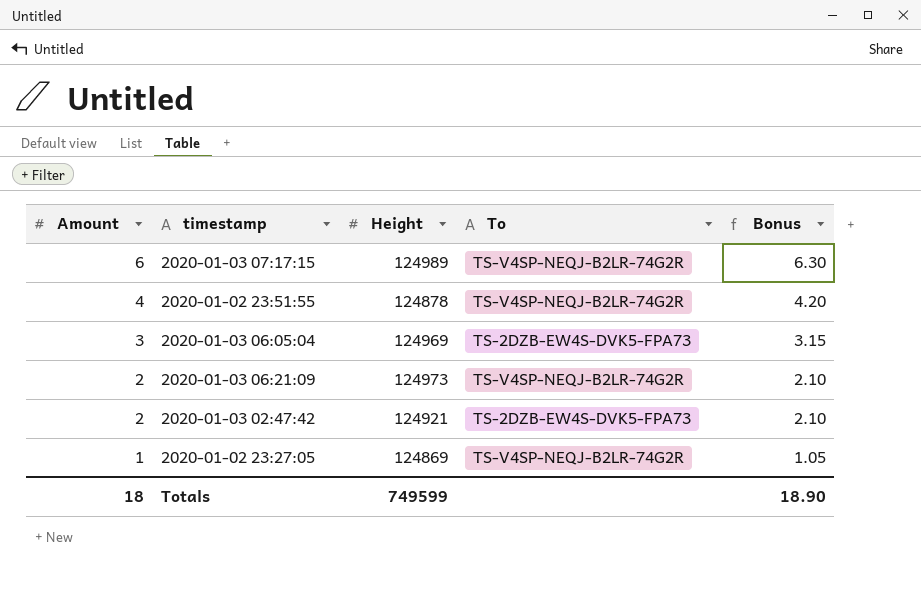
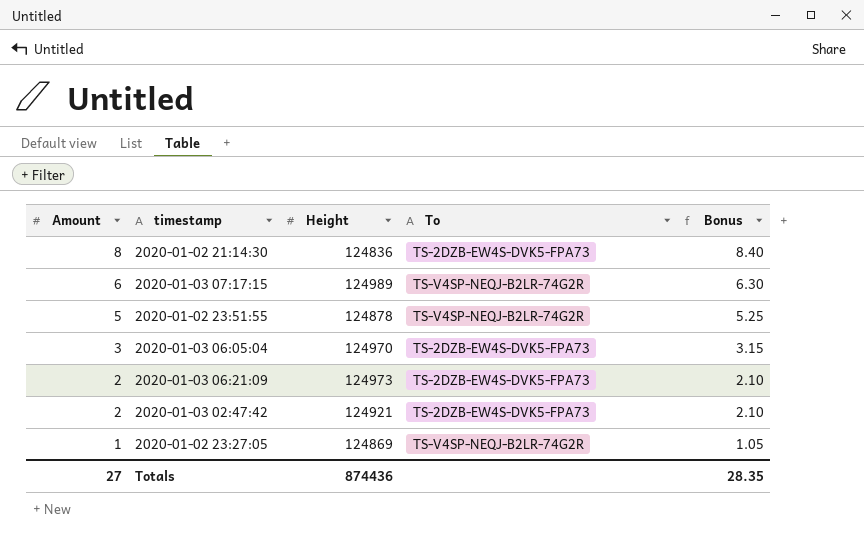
row 2020-01-02 21:14:30: none -> 8 | 124836 | TS-2DZB-EW4S-DVK5-FPA73 | 8.40
2020-01-02 23:51:55 | Amount: 4 -> 5
2020-01-02 23:51:55 | Bonus: 4.20 -> 5.25
2020-01-03 06:05:04 | Height: 124969 -> 124970
2020-01-03 06:21:09 | To: TS-V4SP-NEQJ-B2LR-74G2R -> TS-2DZB-EW4S-DVK5-FPA73
Totals | Amount: 18 -> 27
Totals | Height: 749599 -> 874436
Totals | Bonus: 18.90 -> 28.35

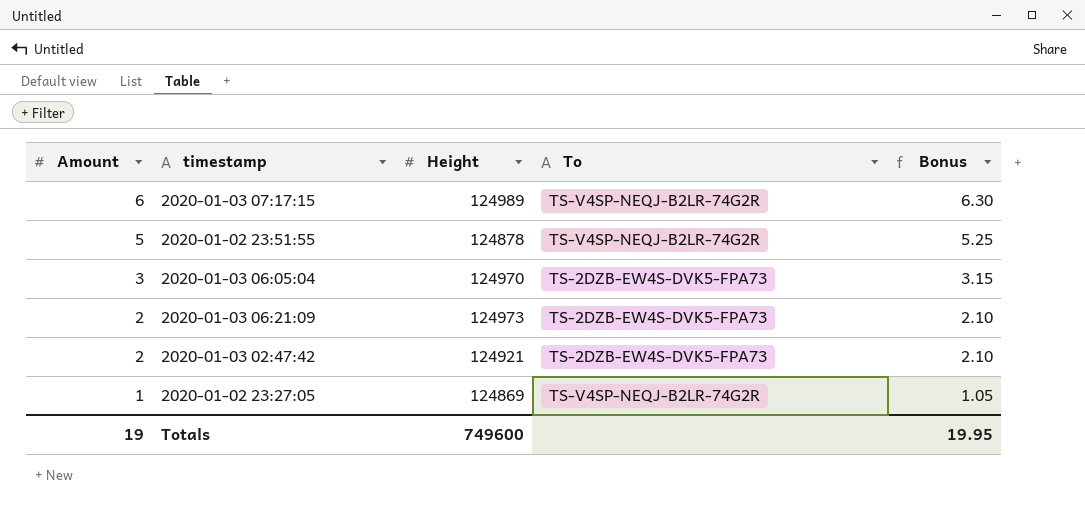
row 2020-01-02 21:14:30: 8 | 124836 | TS-2DZB-EW4S-DVK5-FPA73 | 8.40 -> none
Totals | Amount: 27 -> 19
Totals | Height: 874436 -> 749600
Totals | Bonus: 28.35 -> 19.95

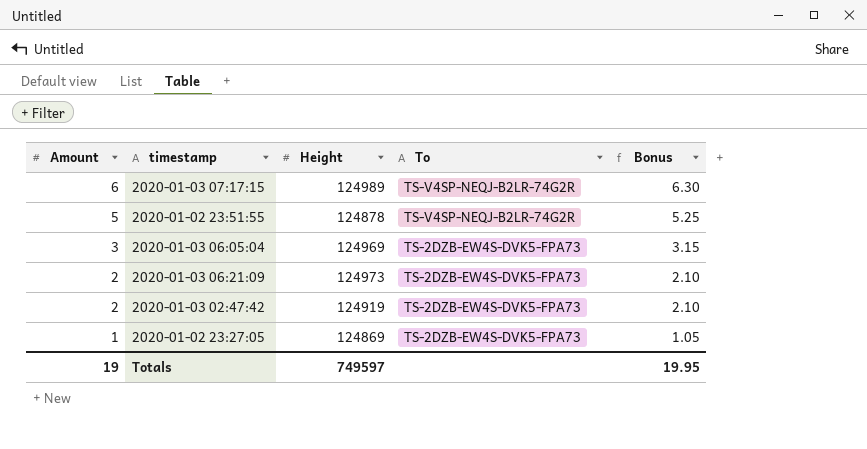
2020-01-03 06:05:04 | Height: 124970 -> 124969
2020-01-03 02:47:42 | Height: 124921 -> 124919
2020-01-02 23:27:05 | To: TS-V4SP-NEQJ-B2LR-74G2R -> TS-2DZB-EW4S-DVK5-FPA73
Totals | Height: 749600 -> 749597

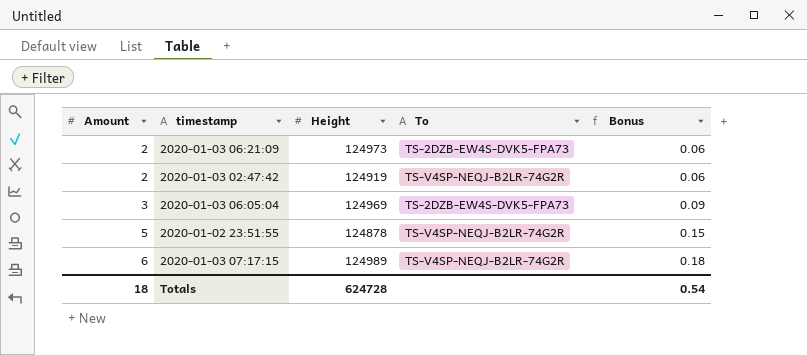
row order: Amount descending -> Amount ascending
column Bonus | formula: [Amount] * 1.05 -> [Amount] * 0.03
row 2020-01-02 23:27:05: 1 | 124869 | TS-2DZB-EW4S-DVK5-FPA73 | 1.05 -> none
2020-01-03 02:47:42 | To: TS-2DZB-EW4S-DVK5-FPA73 -> TS-V4SP-NEQJ-B2LR-74G2R
Totals | Amount: 19 -> 18
Totals | Height: 749597 -> 624728
Totals | Bonus: 19.95 -> 0.54

